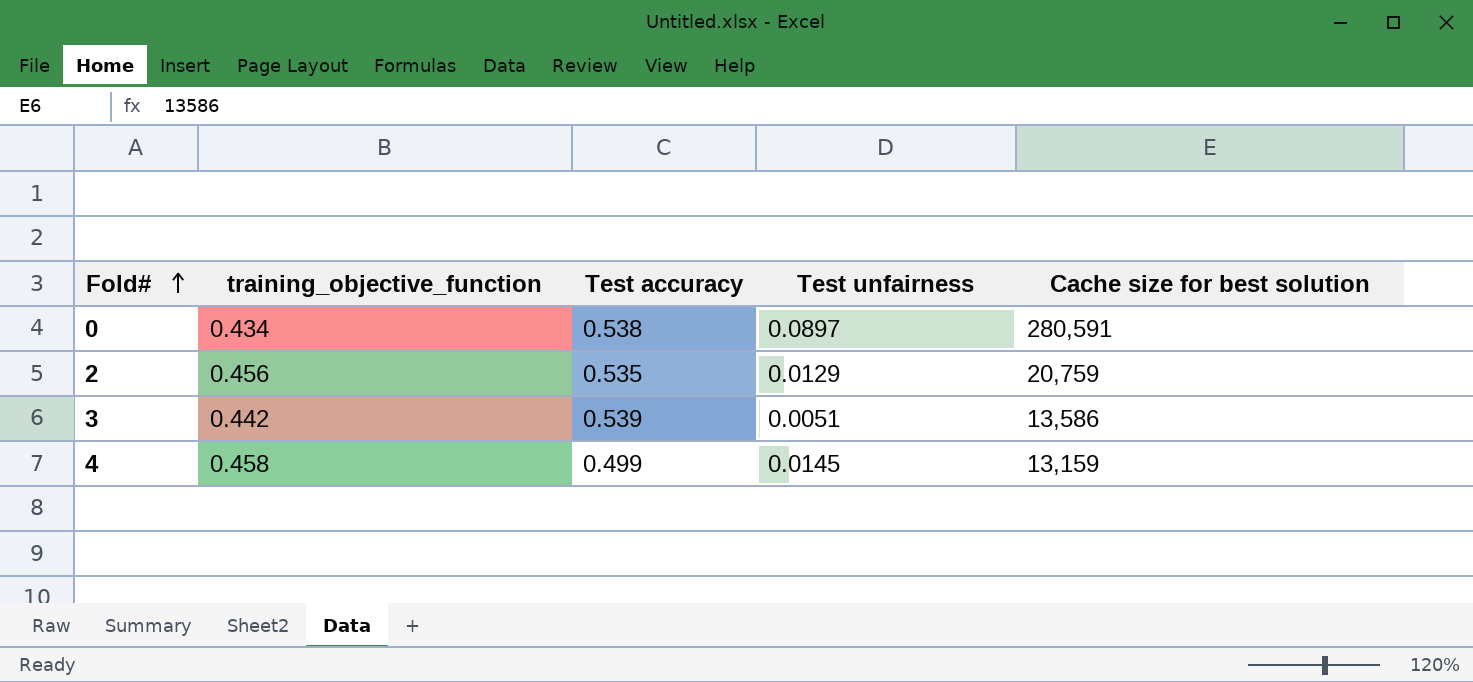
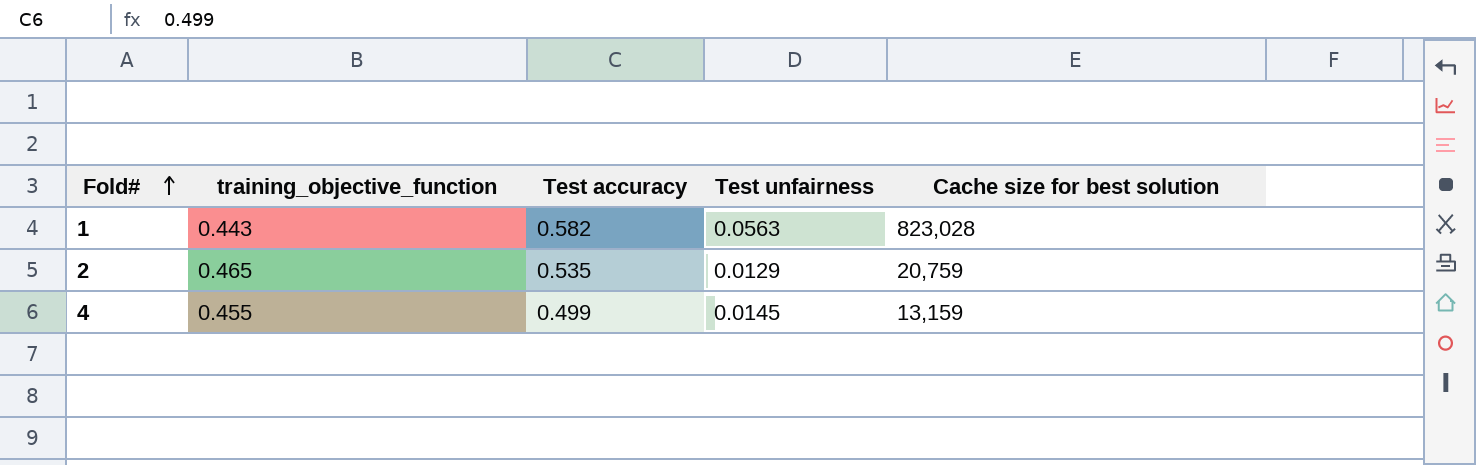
row 0: 0.434 | 0.538 | 0.0897 | 280,591 -> none
row 3: 0.442 | 0.539 | 0.0051 | 13,586 -> none
row 1: none -> 0.443 | 0.582 | 0.0563 | 823,028
2 | training_objective_function: 0.456 -> 0.465
4 | training_objective_function: 0.458 -> 0.455

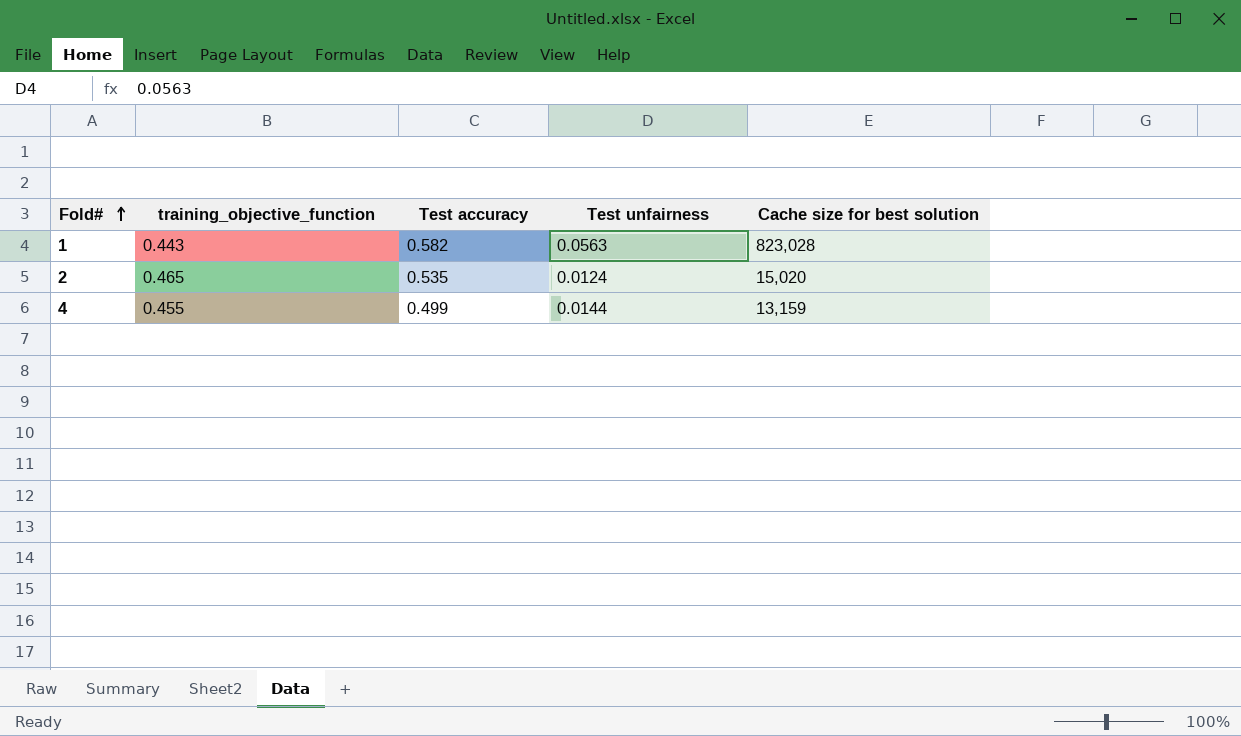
2 | Test unfairness: 0.0129 -> 0.0124
2 | Cache size for best solution: 20,759 -> 15,020
4 | Test unfairness: 0.0145 -> 0.0144

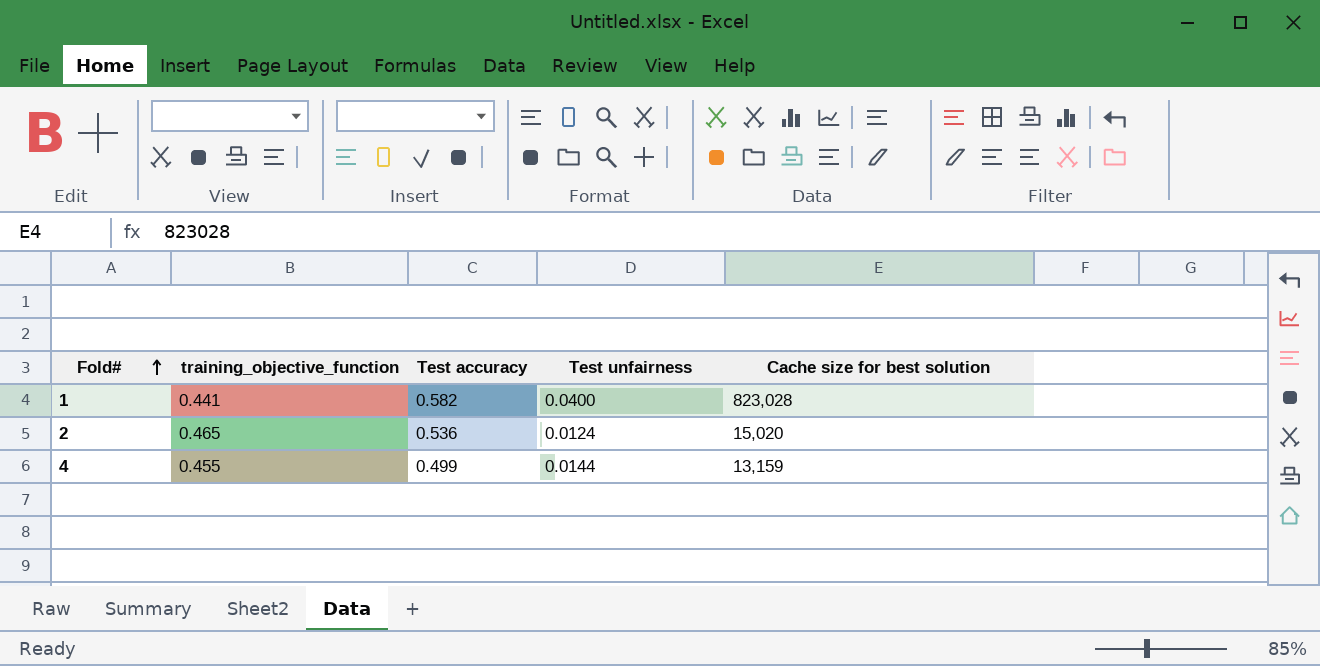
1 | training_objective_function: 0.443 -> 0.441
1 | Test unfairness: 0.0563 -> 0.0400
2 | Test accuracy: 0.535 -> 0.536

